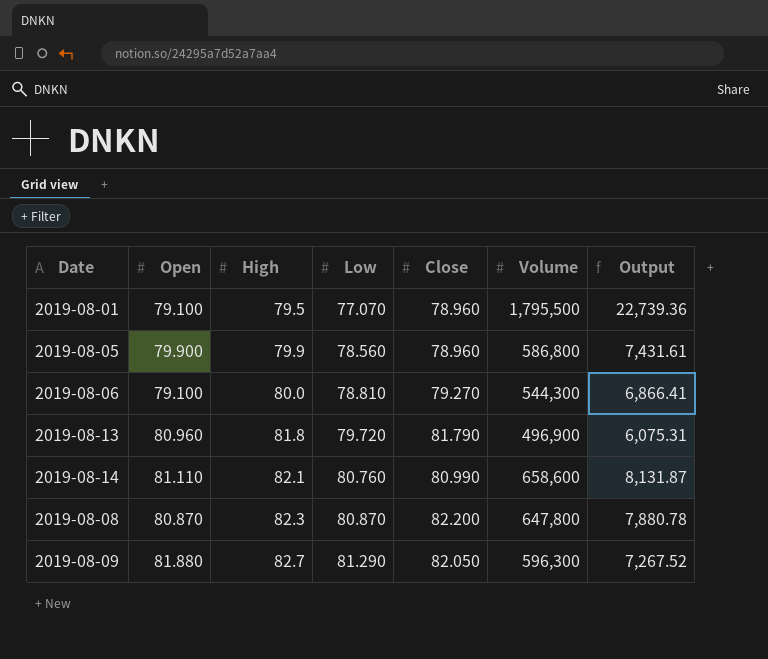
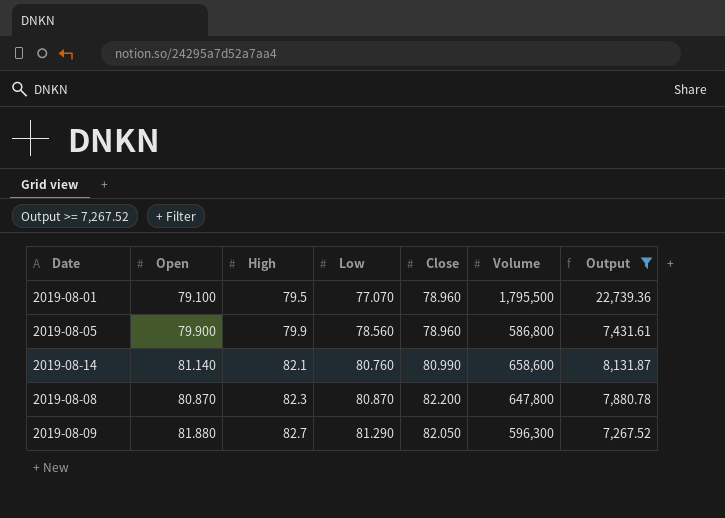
filter: none -> Output >= 7,267.52
2019-08-14 | Open: 81.110 -> 81.140

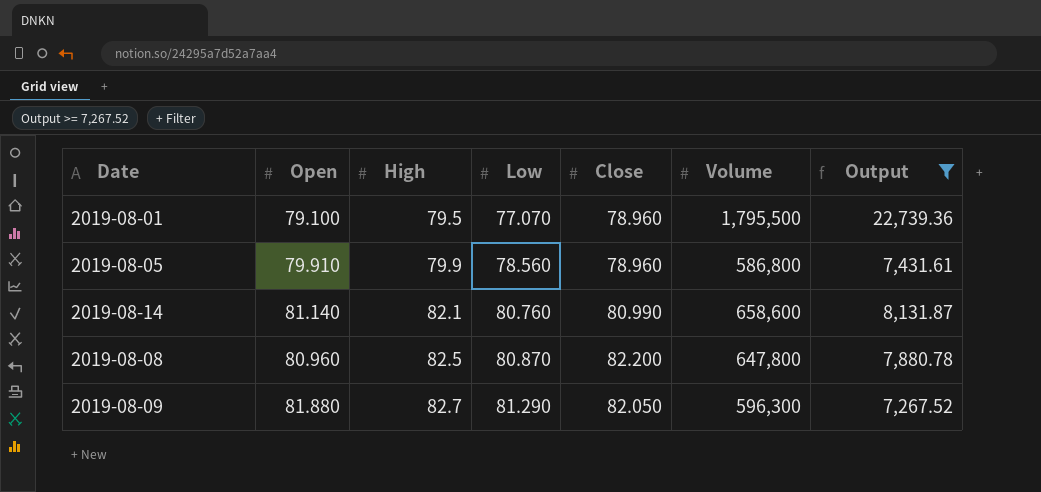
2019-08-05 | Open: 79.900 -> 79.910
2019-08-08 | Open: 80.870 -> 80.960
2019-08-08 | High: 82.3 -> 82.5

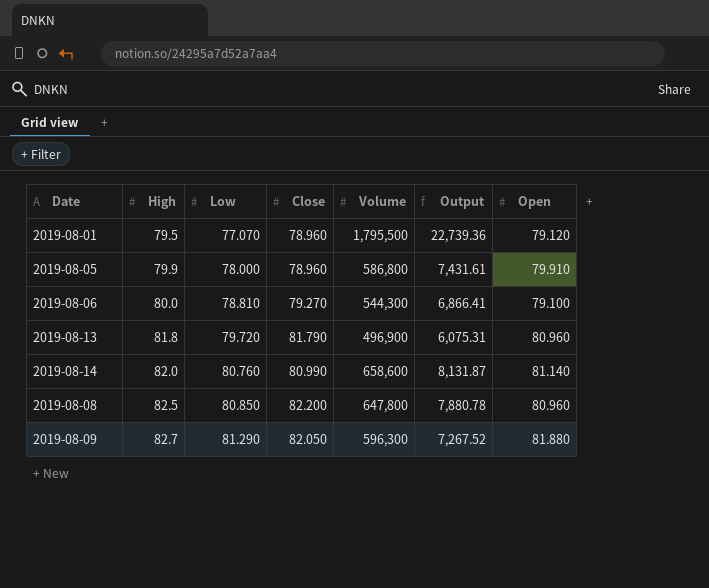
filter: Output >= 7,267.52 -> none
column Open | position: 2 -> 7
2019-08-01 | Open: 79.100 -> 79.120
2019-08-05 | Low: 78.560 -> 78.000
2019-08-14 | High: 82.1 -> 82.0
2019-08-08 | Low: 80.870 -> 80.850

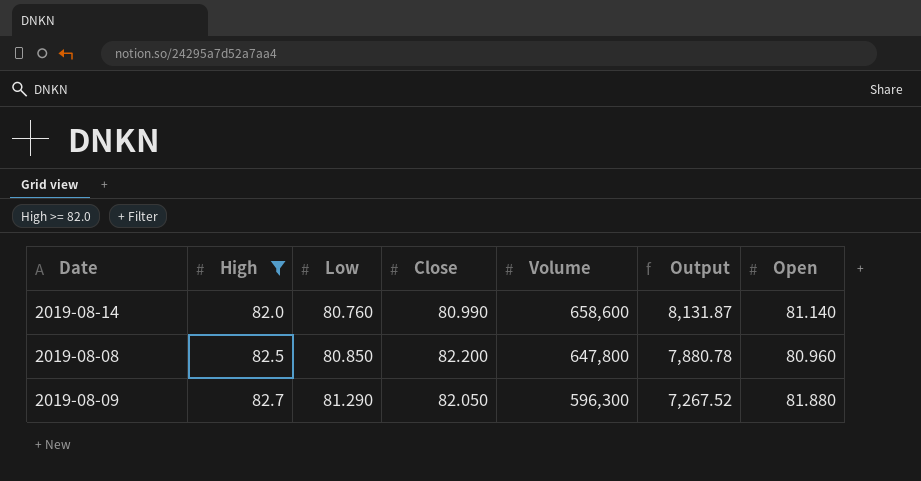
filter: none -> High >= 82.0

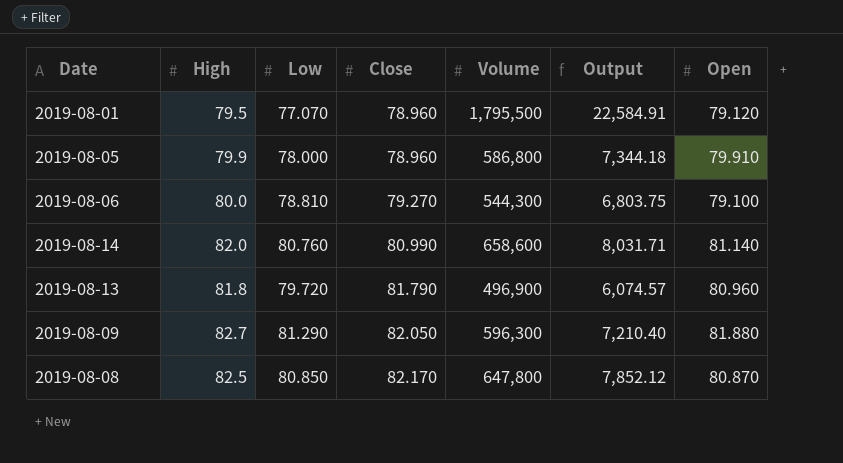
filter: High >= 82.0 -> none
row order: High ascending -> Close ascending
column Output | formula: [Volume] / [Close] -> [Volume] / [High]
2019-08-08 | Close: 82.200 -> 82.170
2019-08-08 | Open: 80.960 -> 80.870

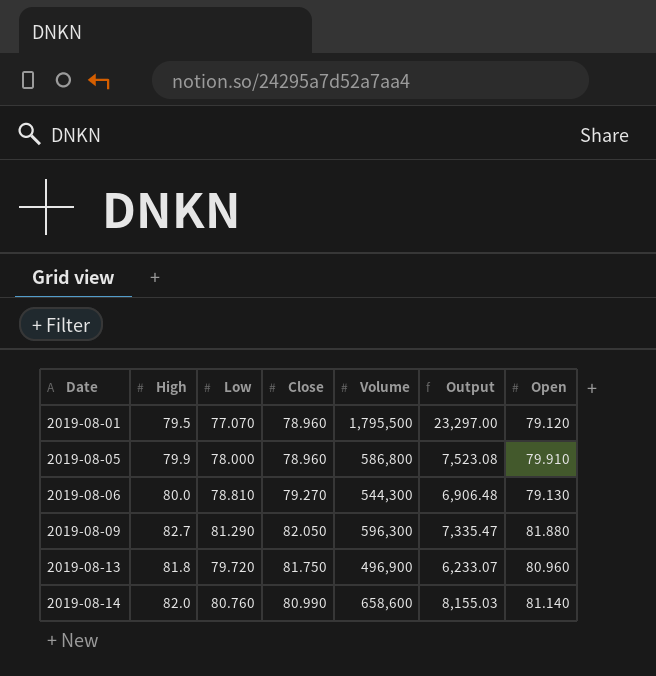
row order: Close ascending -> Date ascending
column Output | formula: [Volume] / [High] -> [Volume] / [Low]
row 2019-08-08: 82.5 | 80.850 | 82.170 | 647,800 | 7,852.12 | 80.870 -> none
2019-08-06 | Open: 79.100 -> 79.130
2019-08-13 | Close: 81.790 -> 81.750

